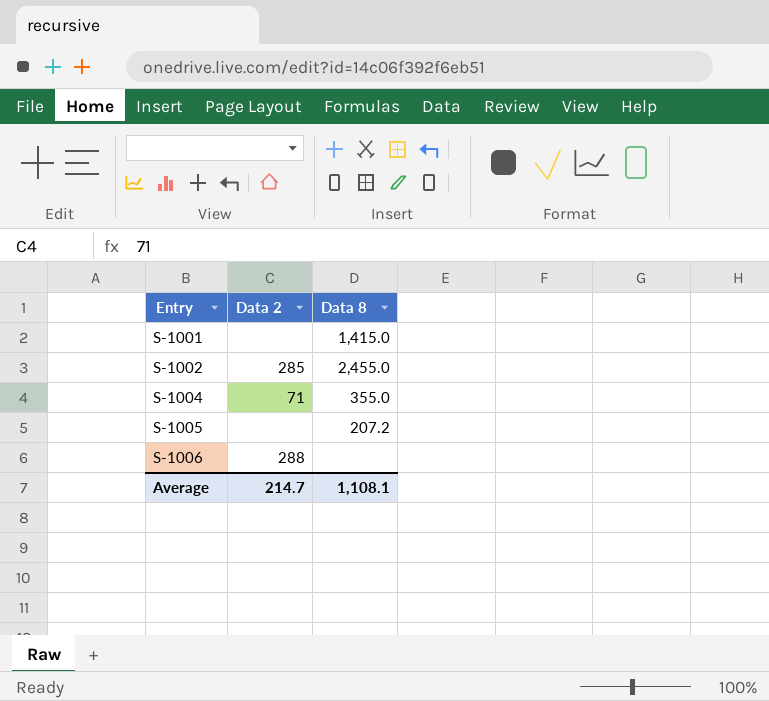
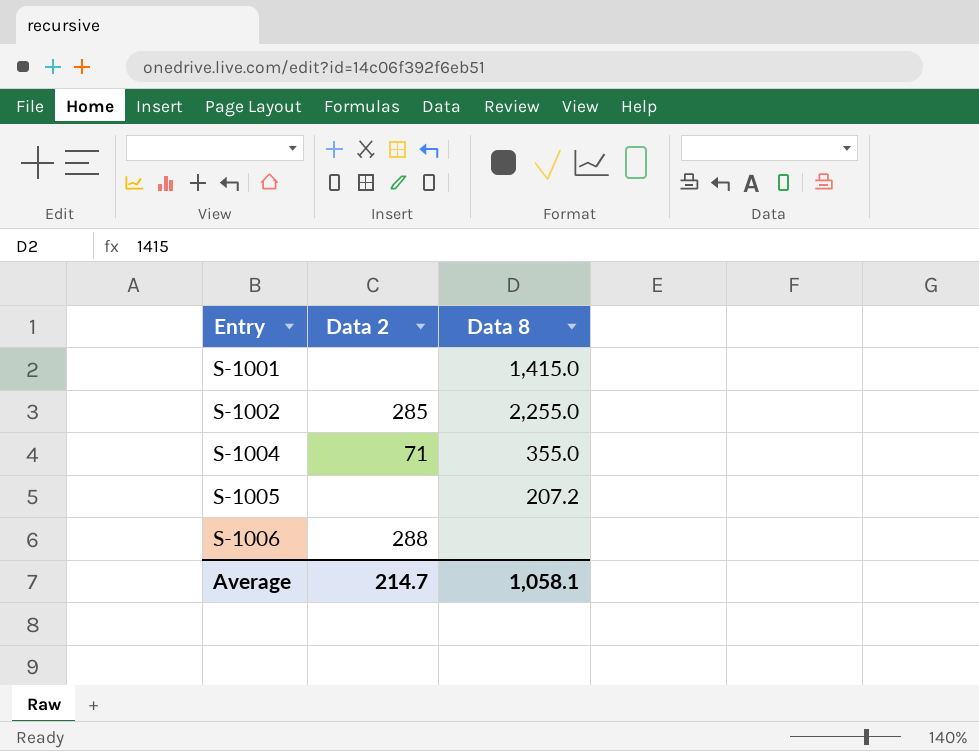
S-1002 | Data 8: 2,455.0 -> 2,255.0
Average | Data 8: 1,108.1 -> 1,058.1

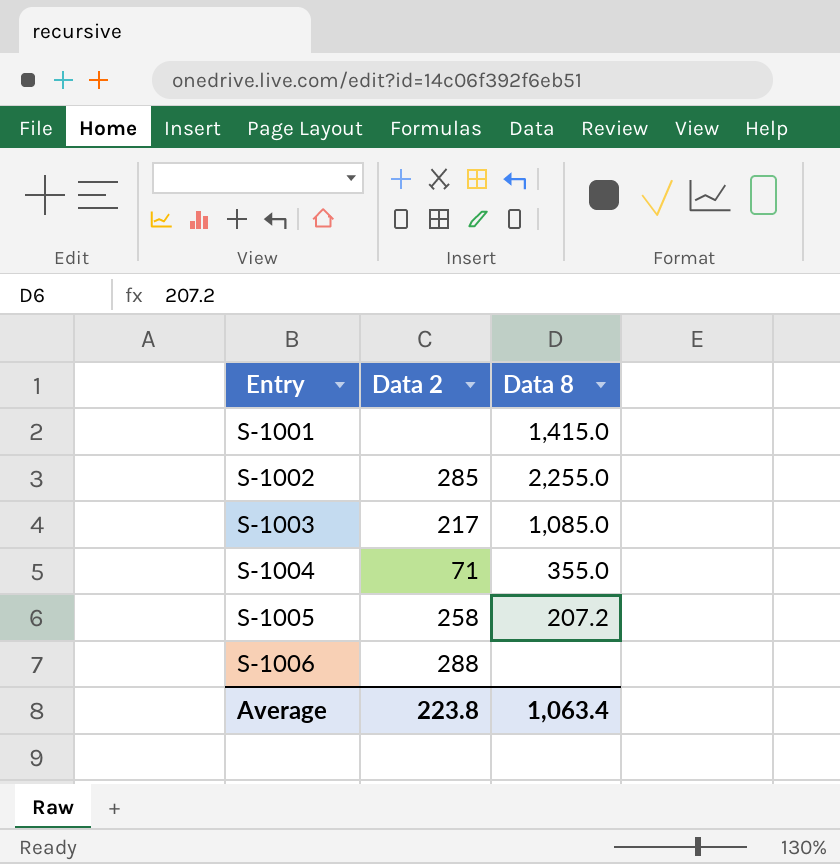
row S-1003: none -> 217 | 1,085.0
S-1005 | Data 2: none -> 258
Average | Data 2: 214.7 -> 223.8
Average | Data 8: 1,058.1 -> 1,063.4

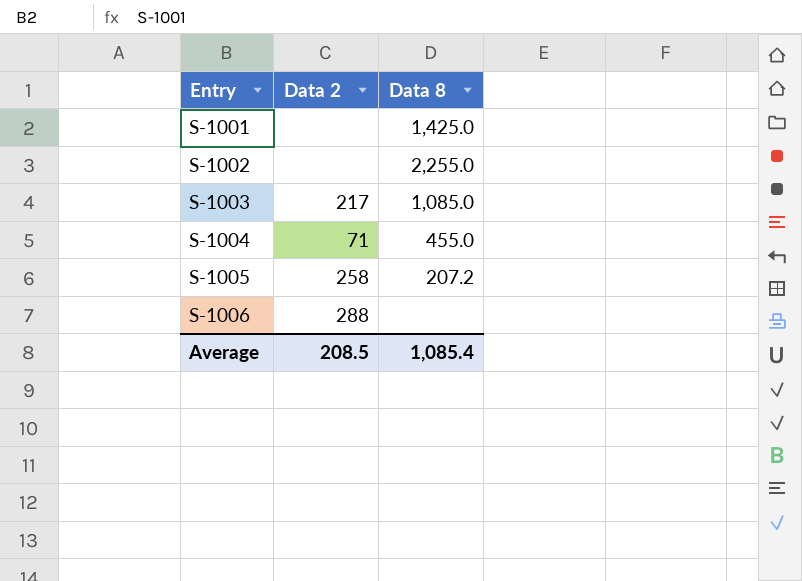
S-1001 | Data 8: 1,415.0 -> 1,425.0
S-1002 | Data 2: 285 -> none
S-1004 | Data 8: 355.0 -> 455.0
Average | Data 2: 223.8 -> 208.5
Average | Data 8: 1,063.4 -> 1,085.4

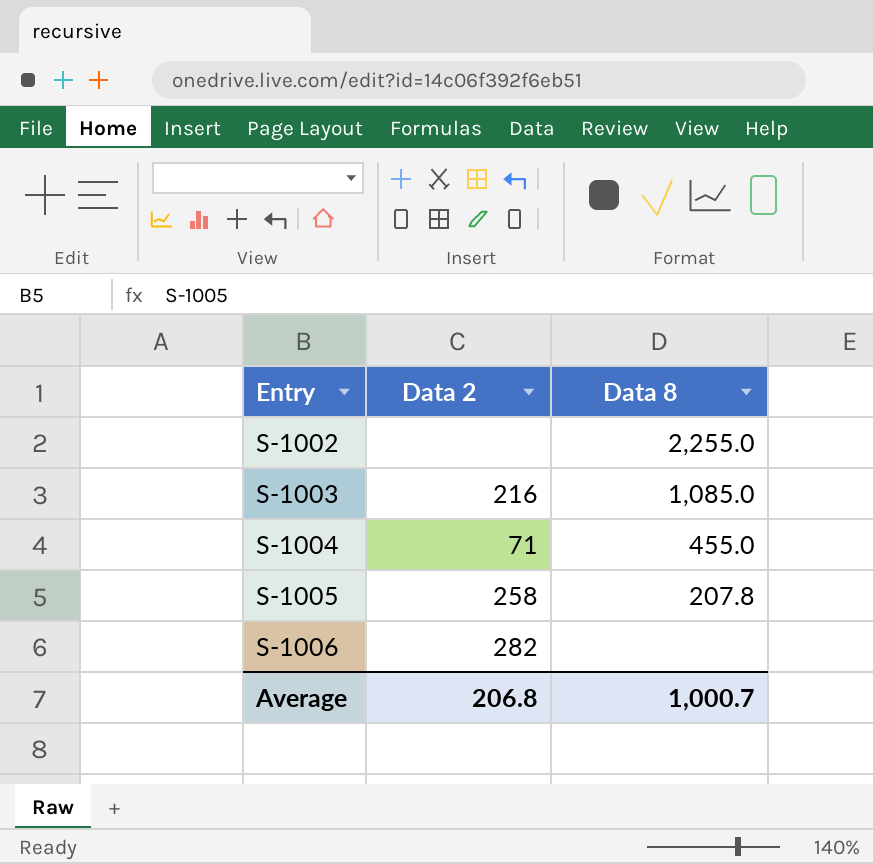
row S-1001: none | 1,425.0 -> none
S-1003 | Data 2: 217 -> 216
S-1005 | Data 8: 207.2 -> 207.8
S-1006 | Data 2: 288 -> 282
Average | Data 2: 208.5 -> 206.8
Average | Data 8: 1,085.4 -> 1,000.7

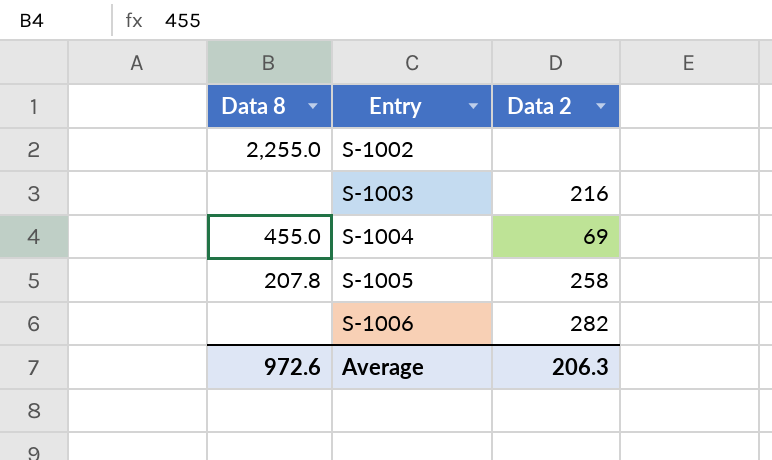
column Data 8 | position: 3 -> 1
S-1003 | Data 8: 1,085.0 -> none
S-1004 | Data 2: 71 -> 69
Average | Data 8: 1,000.7 -> 972.6
Average | Data 2: 206.8 -> 206.3

